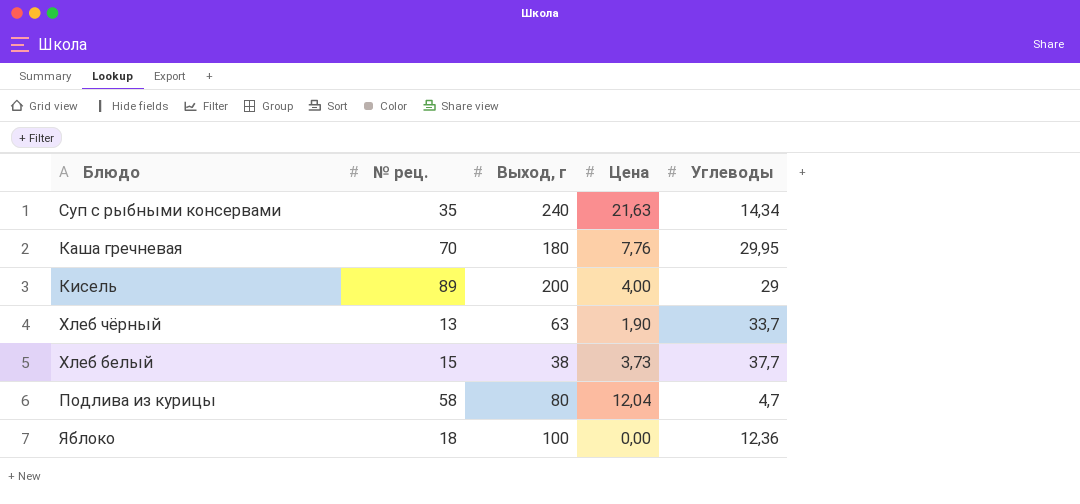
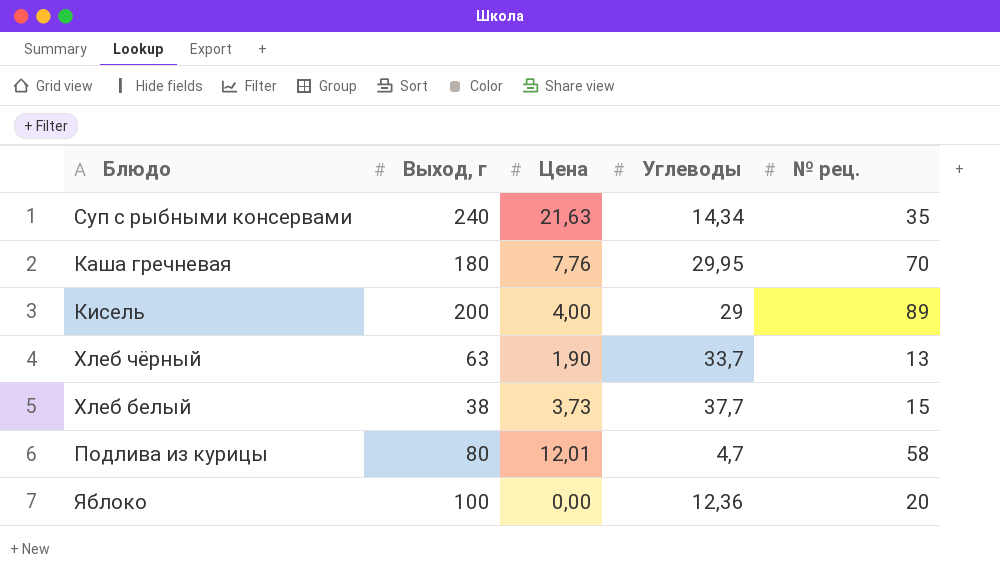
column № рец. | position: 2 -> 5
Подлива из курицы | Цена: 12,04 -> 12,01
Яблоко | № рец.: 18 -> 20

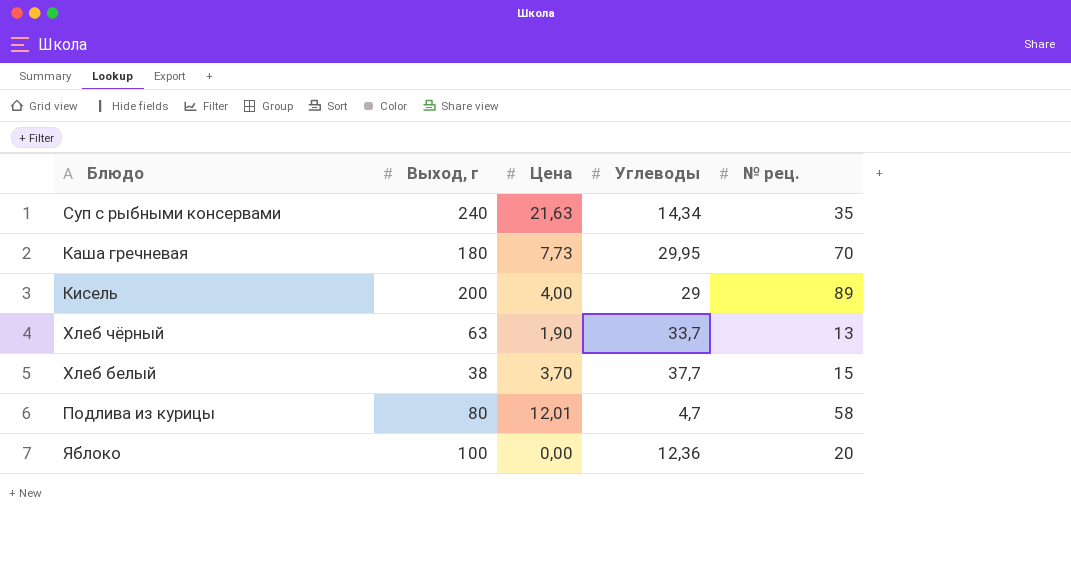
Каша гречневая | Цена: 7,76 -> 7,73
Хлеб белый | Цена: 3,73 -> 3,70

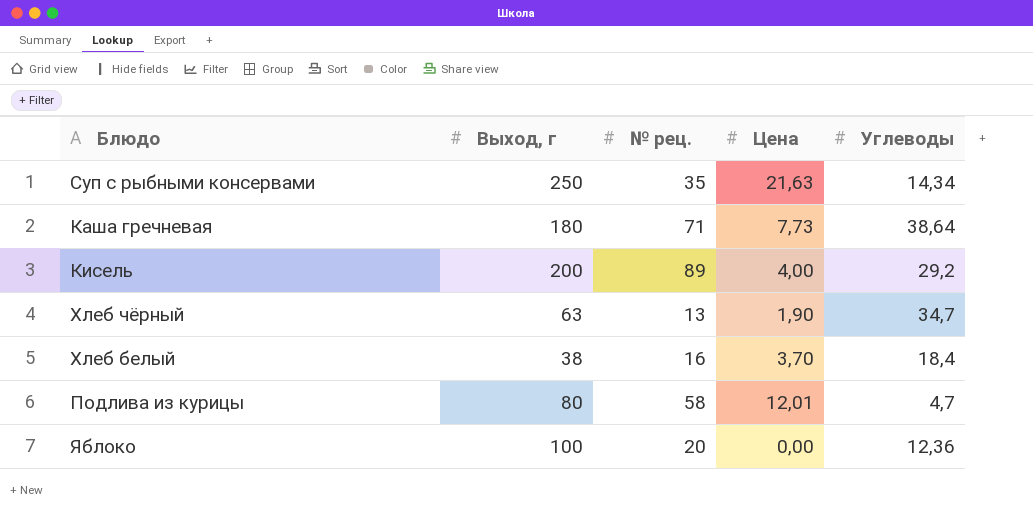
column № рец. | position: 5 -> 3
Суп с рыбными консервами | Выход, г: 240 -> 250
Каша гречневая | № рец.: 70 -> 71
Каша гречневая | Углеводы: 29,95 -> 38,64
Кисель | Углеводы: 29 -> 29,2
Хлеб чёрный | Углеводы: 33,7 -> 34,7
Хлеб белый | № рец.: 15 -> 16
Хлеб белый | Углеводы: 37,7 -> 18,4

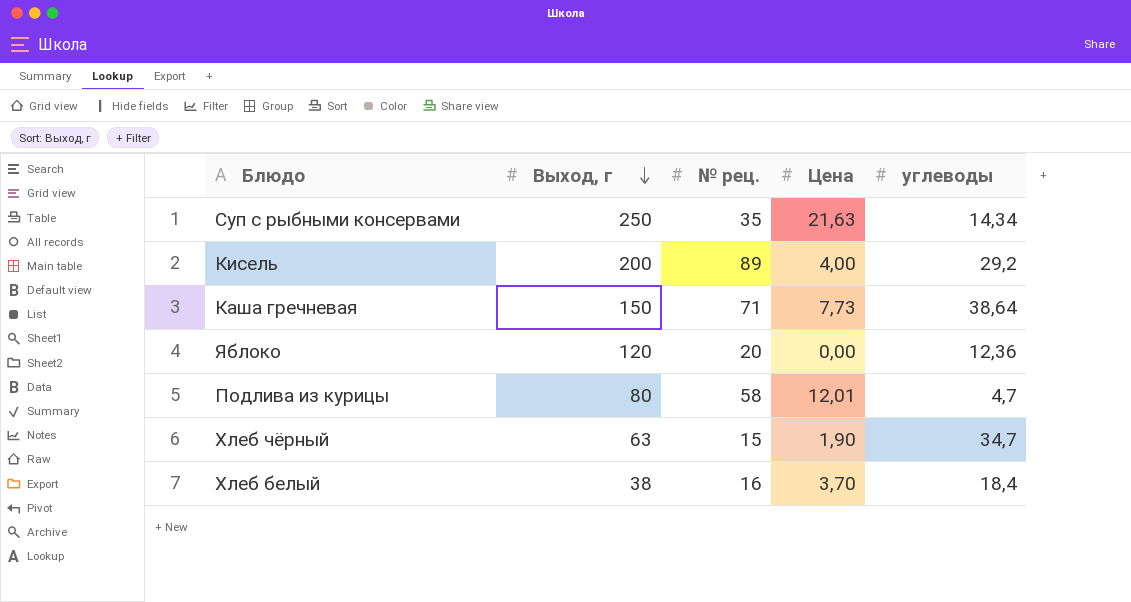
row order: none -> Выход, г descending
column name: Углеводы -> углеводы
Каша гречневая | Выход, г: 180 -> 150
Яблоко | Выход, г: 100 -> 120
Хлеб чёрный | № рец.: 13 -> 15

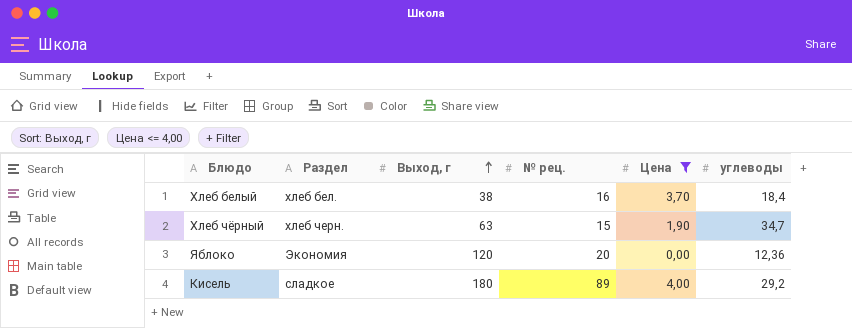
filter: none -> Цена <= 4,00
row order: Выход, г descending -> Выход, г ascending
column Раздел | position: none -> 2
Кисель | Выход, г: 200 -> 180

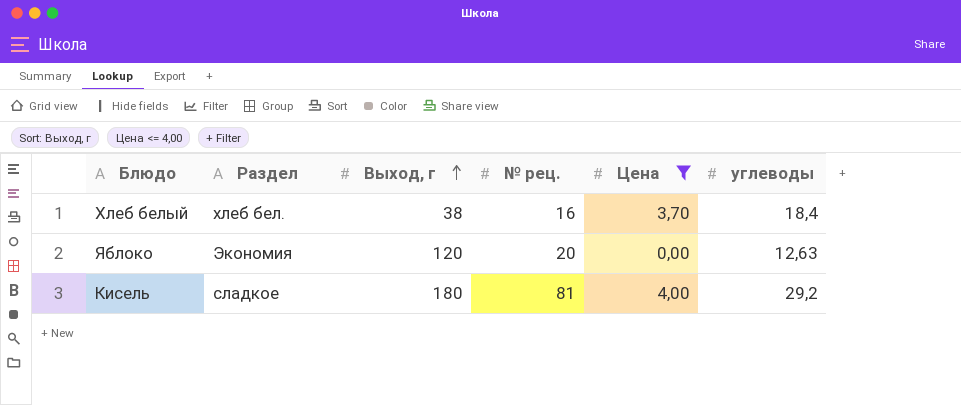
row Хлеб чёрный: хлеб черн. | 63 | 15 | 1,90 | 34,7 -> none
Яблоко | углеводы: 12,36 -> 12,63
Кисель | № рец.: 89 -> 81

